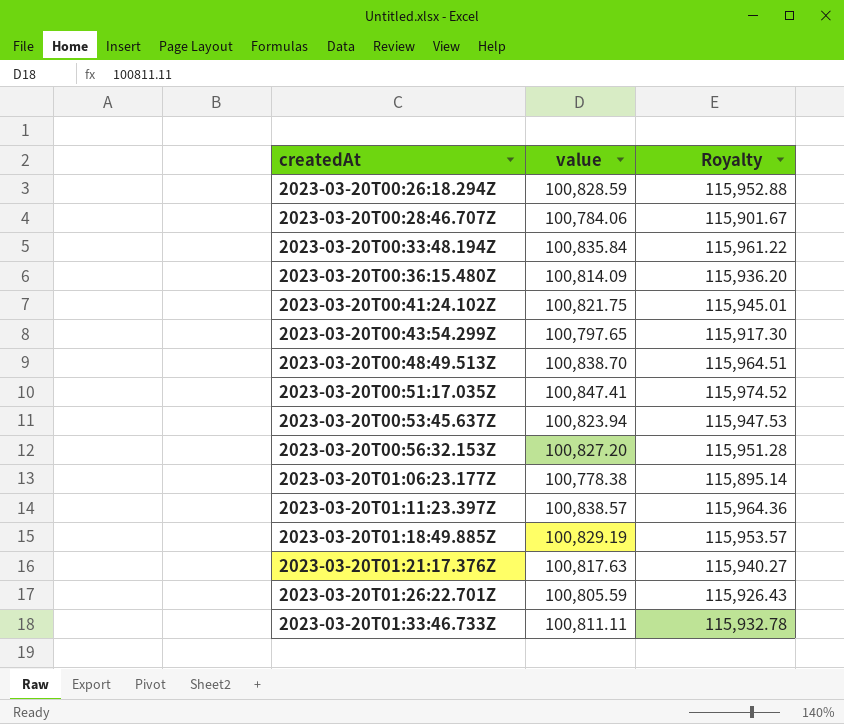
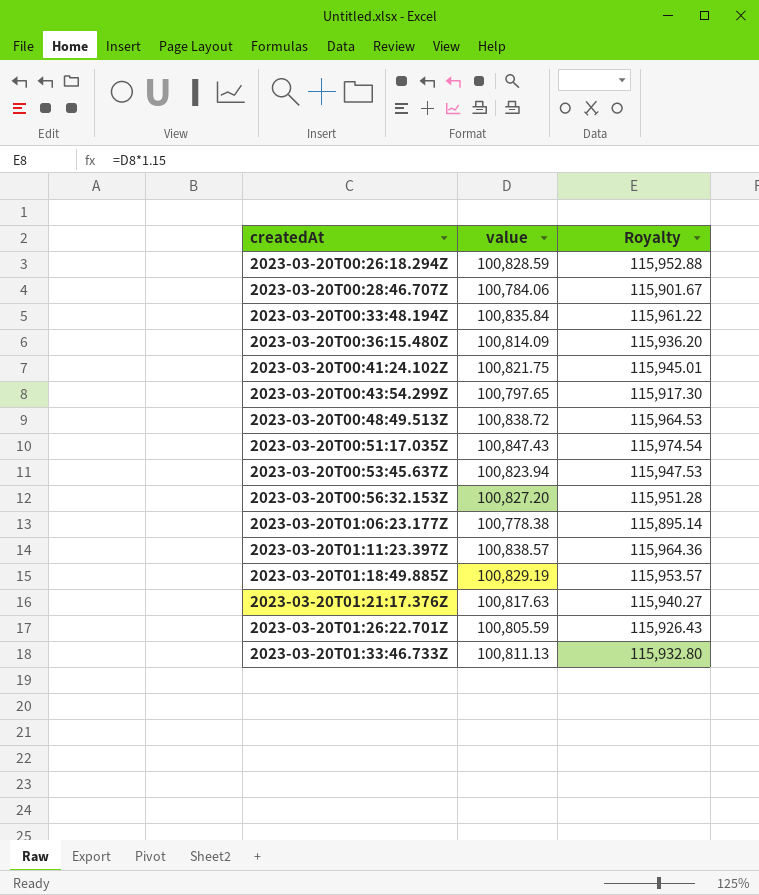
2023-03-20T00:48:49.513Z | value: 100,838.70 -> 100,838.72
2023-03-20T00:48:49.513Z | Royalty: 115,964.51 -> 115,964.53
2023-03-20T00:51:17.035Z | value: 100,847.41 -> 100,847.43
2023-03-20T00:51:17.035Z | Royalty: 115,974.52 -> 115,974.54
2023-03-20T01:33:46.733Z | value: 100,811.11 -> 100,811.13
2023-03-20T01:33:46.733Z | Royalty: 115,932.78 -> 115,932.80

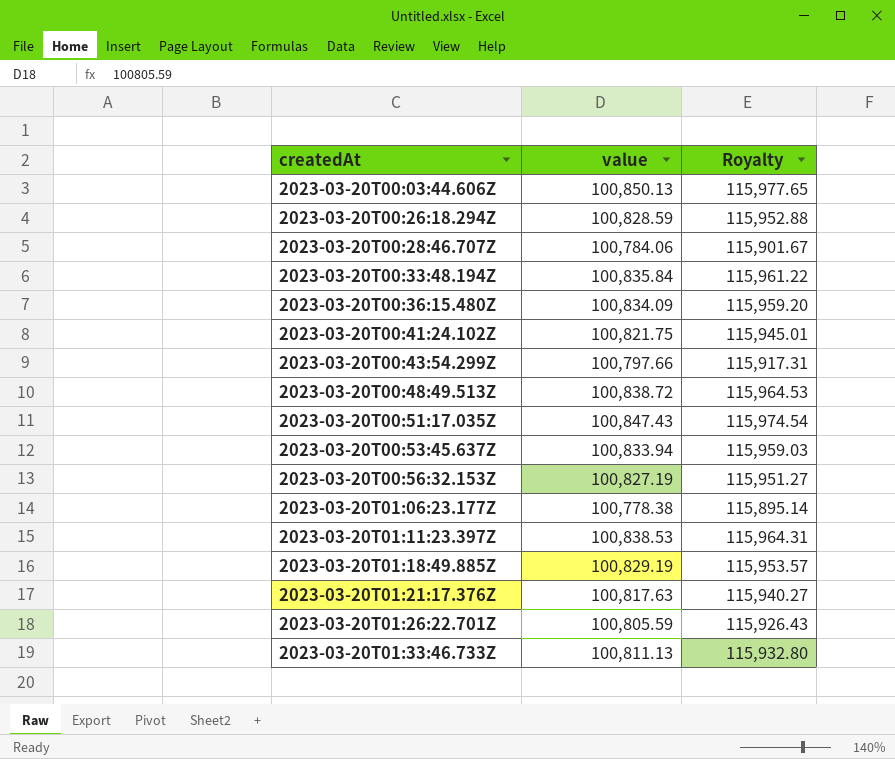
row 2023-03-20T00:03:44.606Z: none -> 100,850.13 | 115,977.65
2023-03-20T00:36:15.480Z | value: 100,814.09 -> 100,834.09
2023-03-20T00:36:15.480Z | Royalty: 115,936.20 -> 115,959.20
2023-03-20T00:43:54.299Z | value: 100,797.65 -> 100,797.66
2023-03-20T00:43:54.299Z | Royalty: 115,917.30 -> 115,917.31
2023-03-20T00:53:45.637Z | value: 100,823.94 -> 100,833.94
2023-03-20T00:53:45.637Z | Royalty: 115,947.53 -> 115,959.03
2023-03-20T00:56:32.153Z | value: 100,827.20 -> 100,827.19
2023-03-20T00:56:32.153Z | Royalty: 115,951.28 -> 115,951.27
2023-03-20T01:11:23.397Z | value: 100,838.57 -> 100,838.53
2023-03-20T01:11:23.397Z | Royalty: 115,964.36 -> 115,964.31

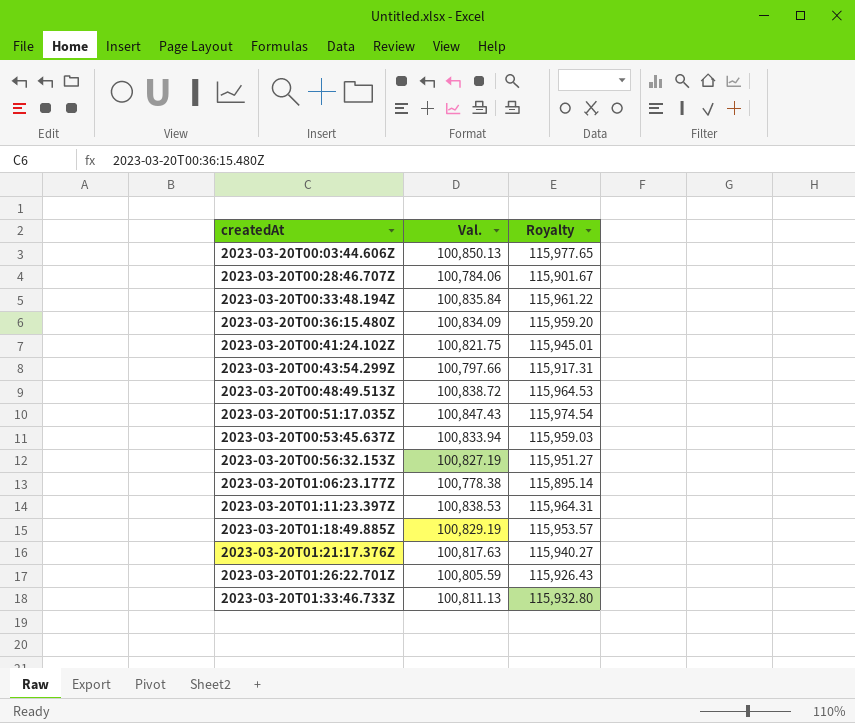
column name: value -> Val.
row 2023-03-20T00:26:18.294Z: 100,828.59 | 115,952.88 -> none

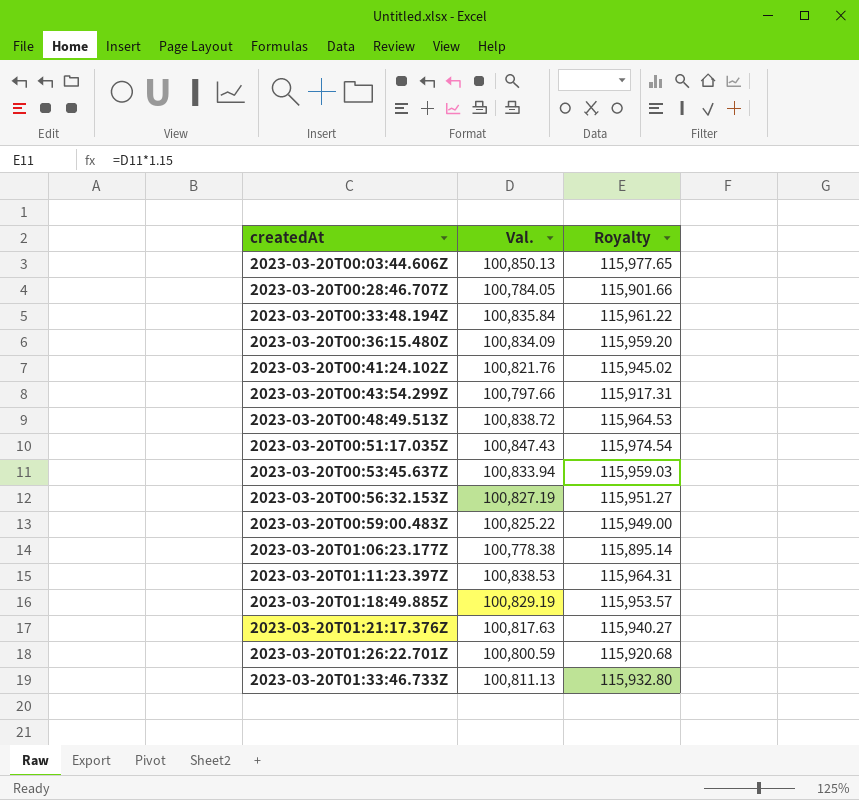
2023-03-20T00:28:46.707Z | Val.: 100,784.06 -> 100,784.05
2023-03-20T00:28:46.707Z | Royalty: 115,901.67 -> 115,901.66
2023-03-20T00:41:24.102Z | Val.: 100,821.75 -> 100,821.76
2023-03-20T00:41:24.102Z | Royalty: 115,945.01 -> 115,945.02
row 2023-03-20T00:59:00.483Z: none -> 100,825.22 | 115,949.00
2023-03-20T01:26:22.701Z | Val.: 100,805.59 -> 100,800.59
2023-03-20T01:26:22.701Z | Royalty: 115,926.43 -> 115,920.68

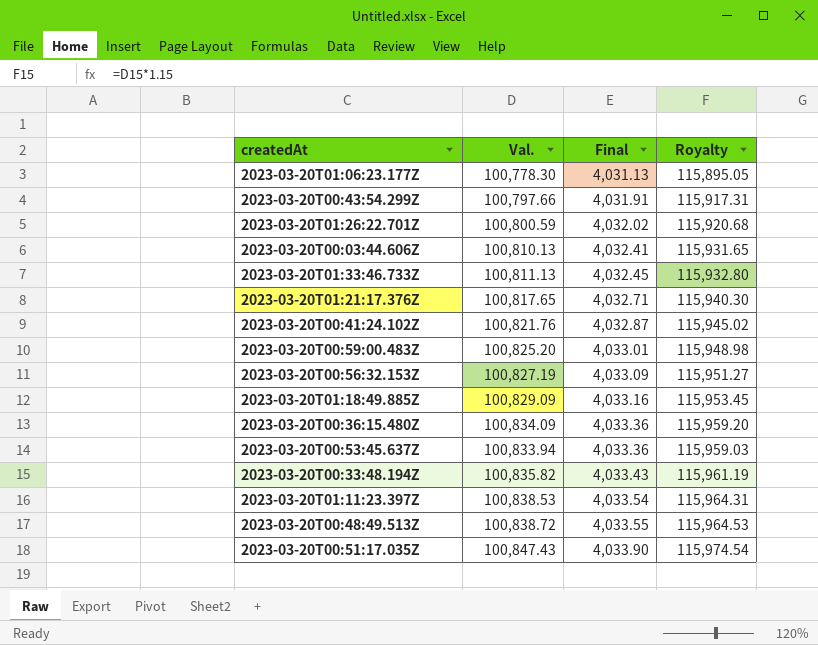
row order: createdAt ascending -> Final ascending
column Final | formula: none -> [Val.] * 0.04
row 2023-03-20T00:28:46.707Z: 100,784.05 | 115,901.66 -> none
2023-03-20T01:06:23.177Z | Val.: 100,778.38 -> 100,778.30
2023-03-20T01:06:23.177Z | Royalty: 115,895.14 -> 115,895.05
2023-03-20T00:03:44.606Z | Val.: 100,850.13 -> 100,810.13
2023-03-20T00:03:44.606Z | Royalty: 115,977.65 -> 115,931.65
2023-03-20T01:21:17.376Z | Val.: 100,817.63 -> 100,817.65
2023-03-20T01:21:17.376Z | Royalty: 115,940.27 -> 115,940.30
2023-03-20T00:59:00.483Z | Val.: 100,825.22 -> 100,825.20
2023-03-20T00:59:00.483Z | Royalty: 115,949.00 -> 115,948.98
2023-03-20T01:18:49.885Z | Val.: 100,829.19 -> 100,829.09
2023-03-20T01:18:49.885Z | Royalty: 115,953.57 -> 115,953.45
2023-03-20T00:33:48.194Z | Val.: 100,835.84 -> 100,835.82
2023-03-20T00:33:48.194Z | Royalty: 115,961.22 -> 115,961.19

